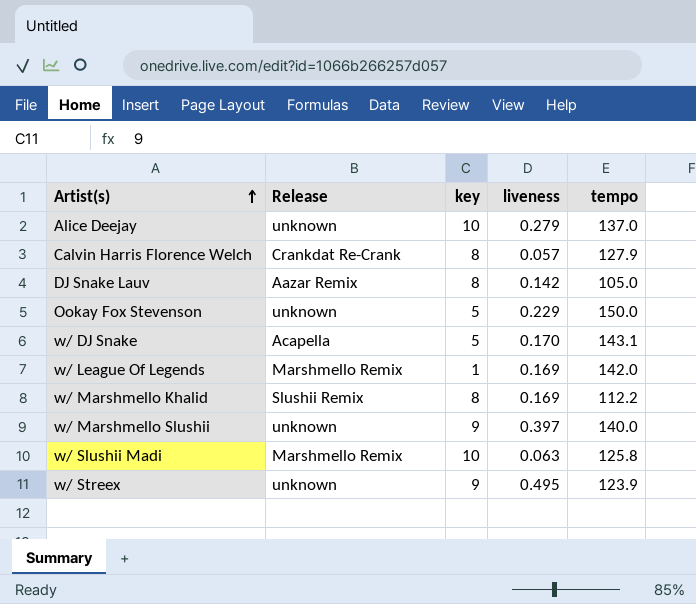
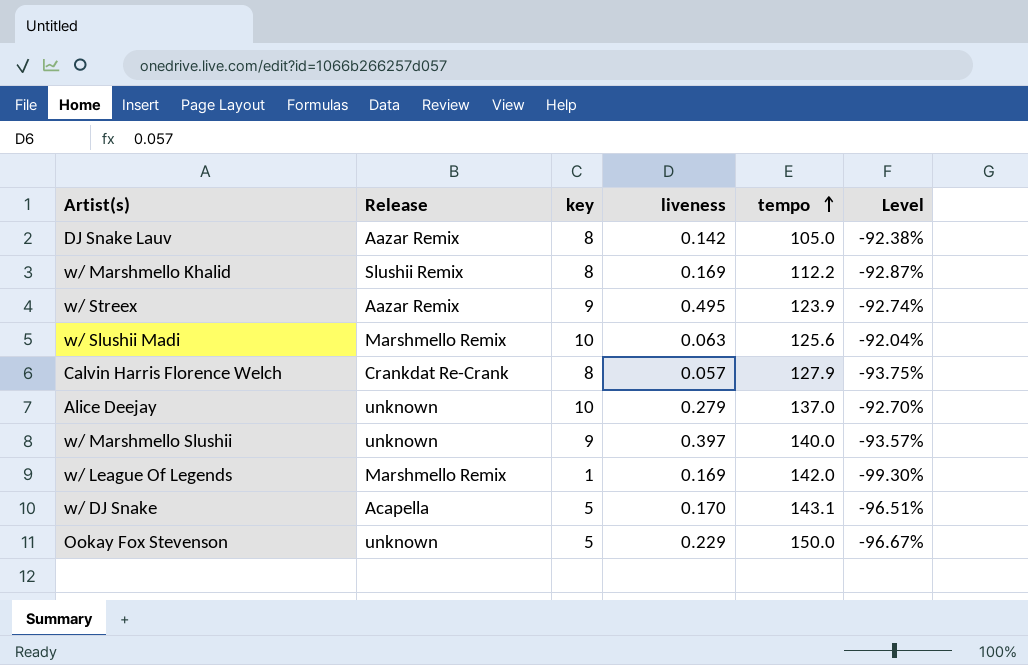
row order: Artist(s) ascending -> tempo ascending
column Level | formula: none -> ([key] - [tempo]) / [tempo]
w/ Streex | Release: unknown -> Aazar Remix
w/ Slushii Madi | tempo: 125.8 -> 125.6

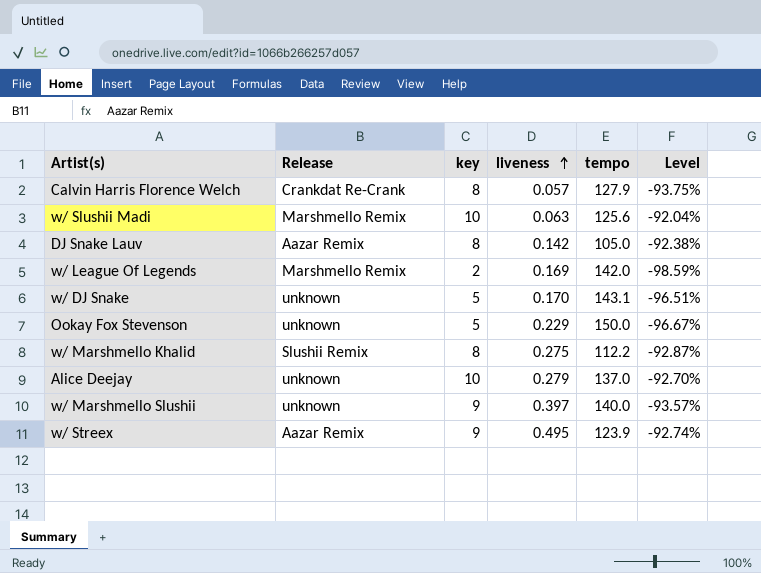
row order: tempo ascending -> liveness ascending
w/ League Of Legends | key: 1 -> 2
w/ League Of Legends | Level: -99.30% -> -98.59%
w/ DJ Snake | Release: Acapella -> unknown
w/ Marshmello Khalid | liveness: 0.169 -> 0.275

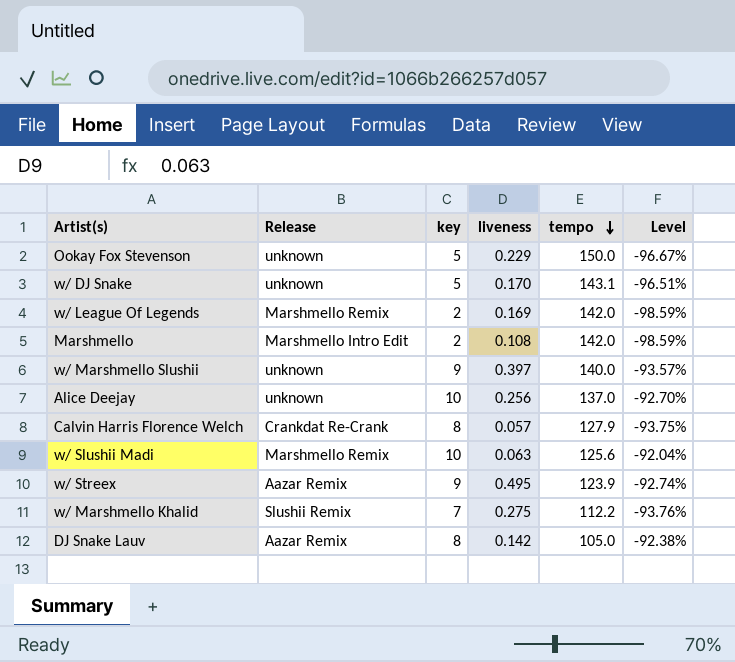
row order: liveness ascending -> tempo descending
row Marshmello: none -> Marshmello Intro Edit | 2 | 0.108 | 142.0 | -98.59%
Alice Deejay | liveness: 0.279 -> 0.256
w/ Marshmello Khalid | key: 8 -> 7
w/ Marshmello Khalid | Level: -92.87% -> -93.76%

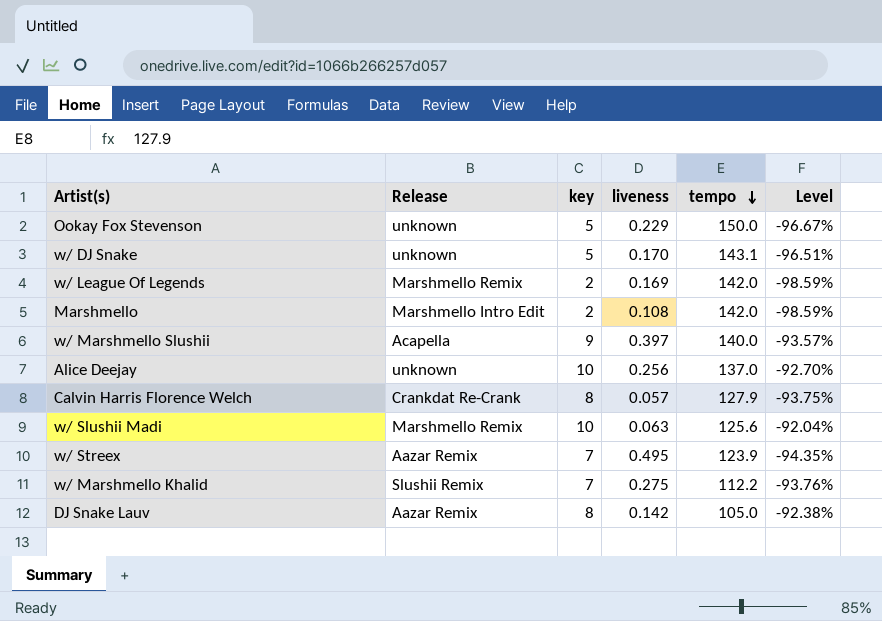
w/ Marshmello Slushii | Release: unknown -> Acapella
w/ Streex | key: 9 -> 7
w/ Streex | Level: -92.74% -> -94.35%

